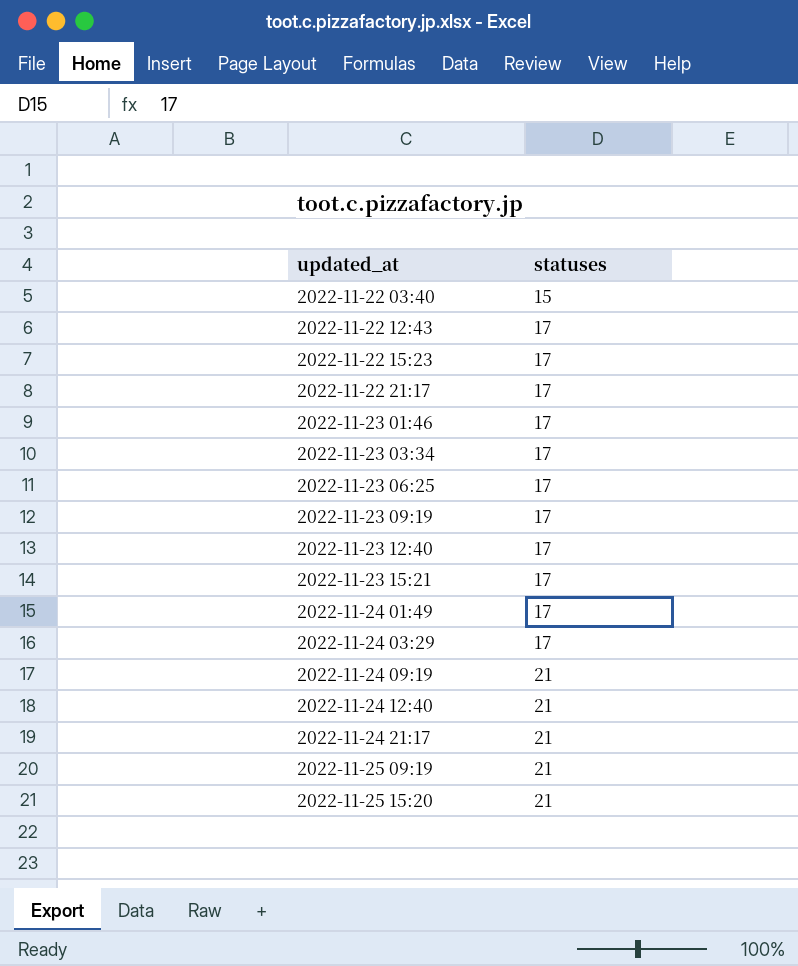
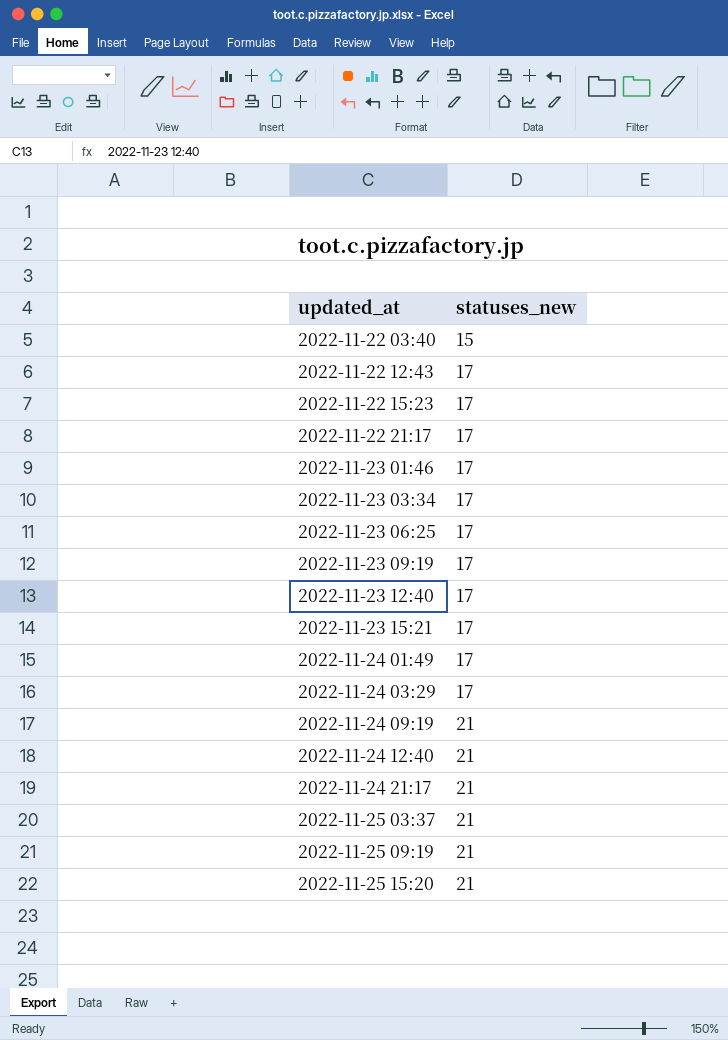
column name: statuses -> statuses_new
row 2022-11-25 03:37: none -> 21

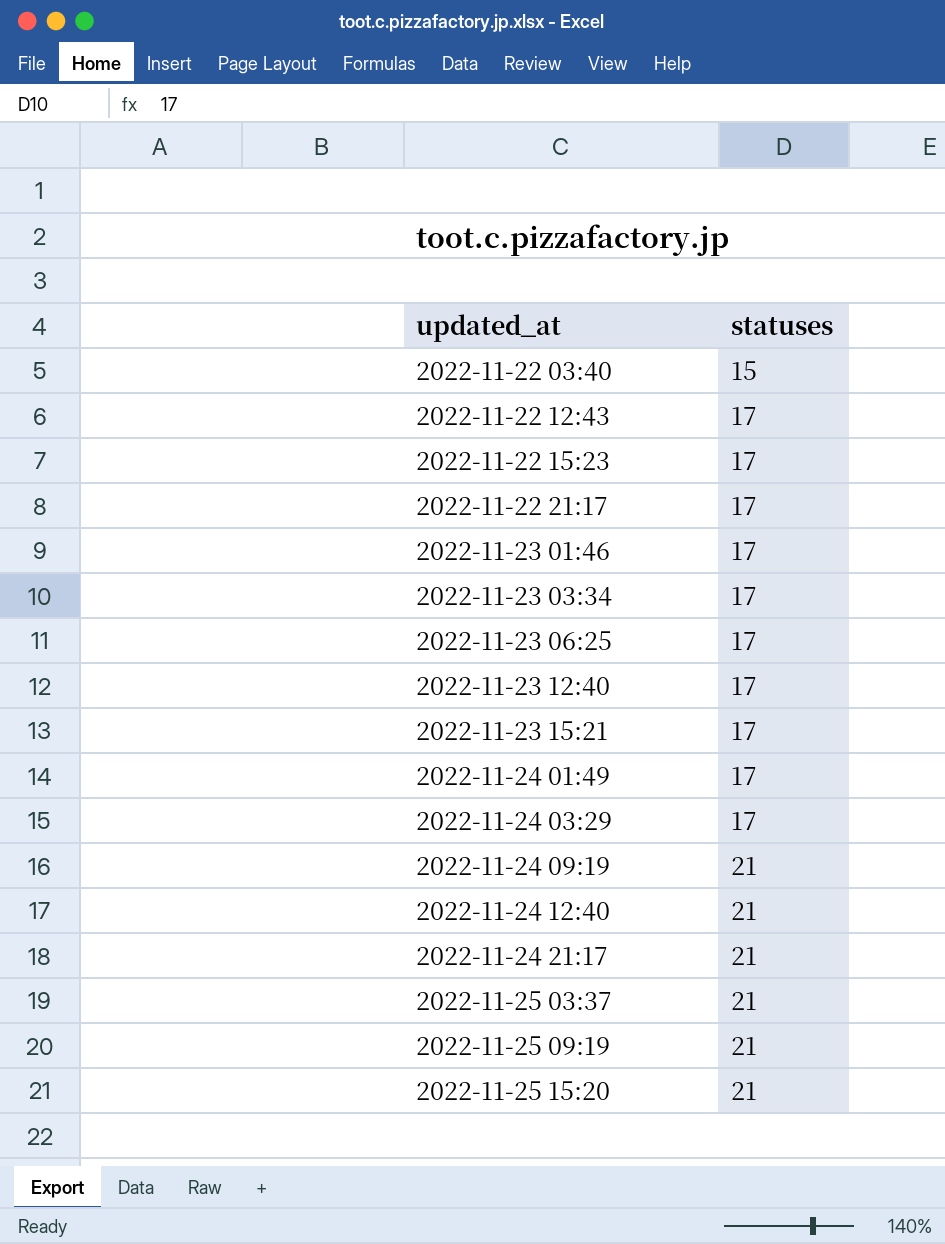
column name: statuses_new -> statuses
row 2022-11-23 09:19: 17 -> none

